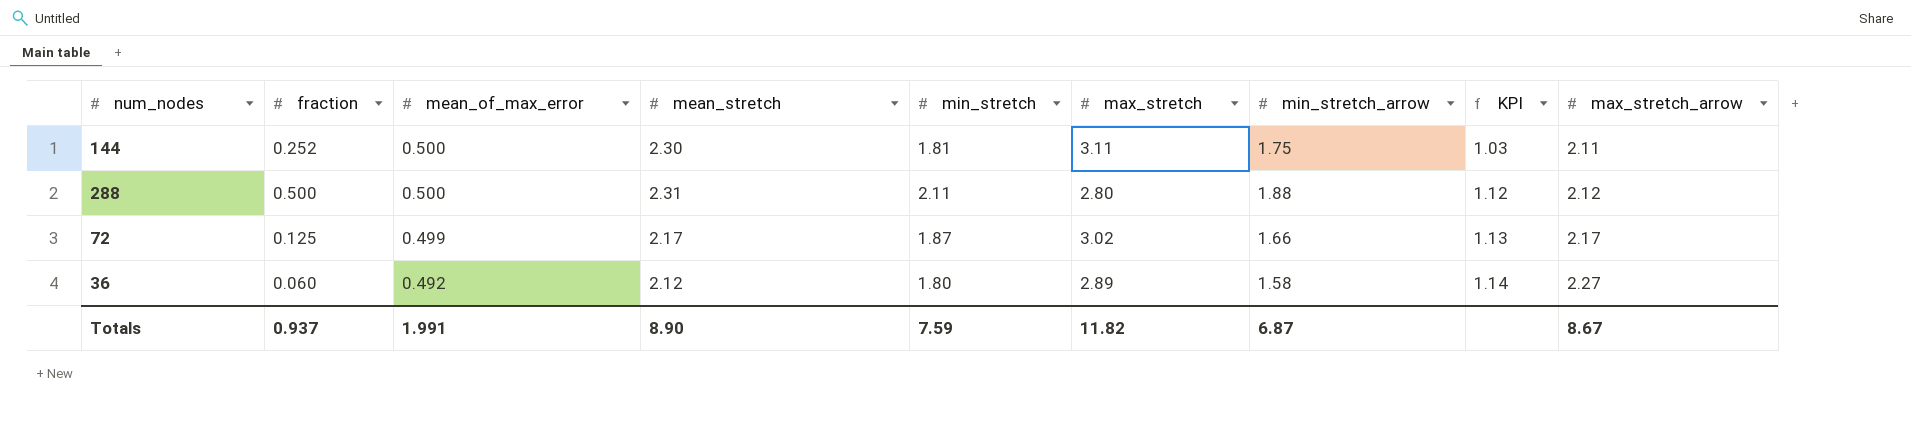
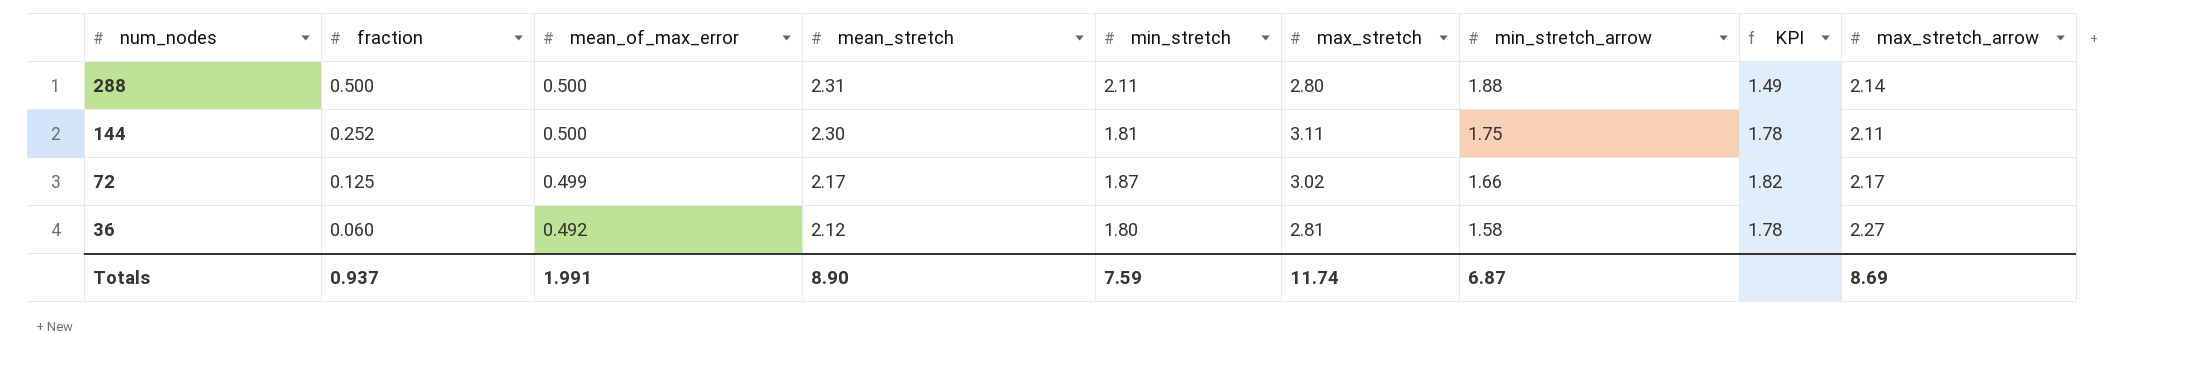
row order: mean_of_max_error descending -> num_nodes descending
column KPI | formula: [min_stretch] / [min_stretch_arrow] -> [max_stretch] / [min_stretch_arrow]
288 | max_stretch_arrow: 2.12 -> 2.14
36 | max_stretch: 2.89 -> 2.81
Totals | max_stretch: 11.82 -> 11.74
Totals | max_stretch_arrow: 8.67 -> 8.69

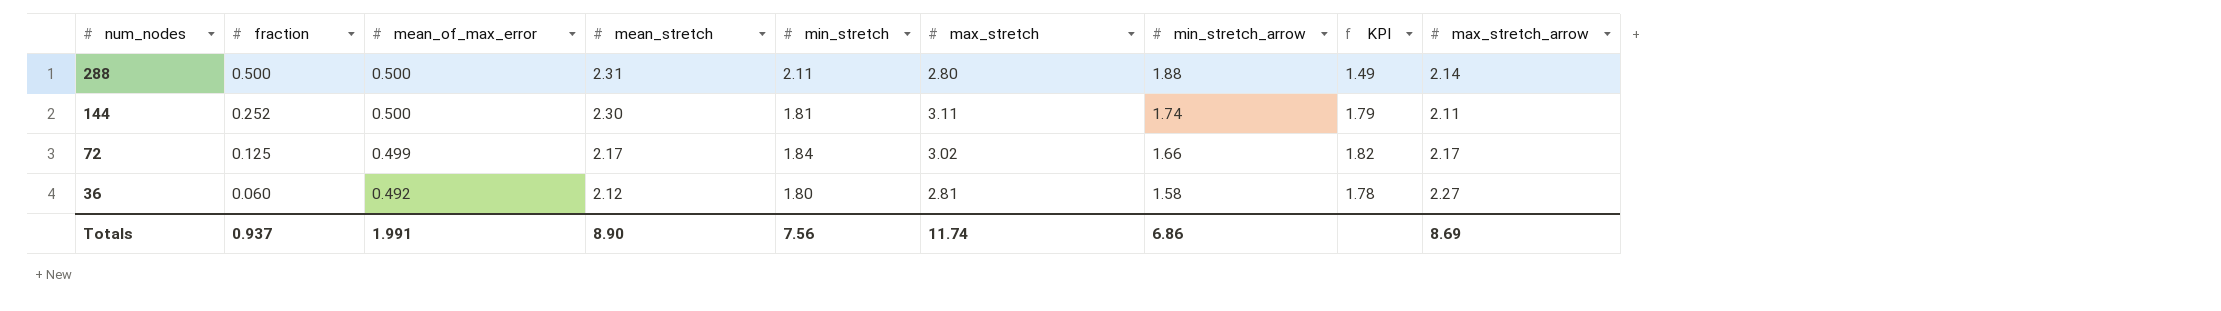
144 | min_stretch_arrow: 1.75 -> 1.74
144 | KPI: 1.78 -> 1.79
72 | min_stretch: 1.87 -> 1.84
Totals | min_stretch: 7.59 -> 7.56
Totals | min_stretch_arrow: 6.87 -> 6.86

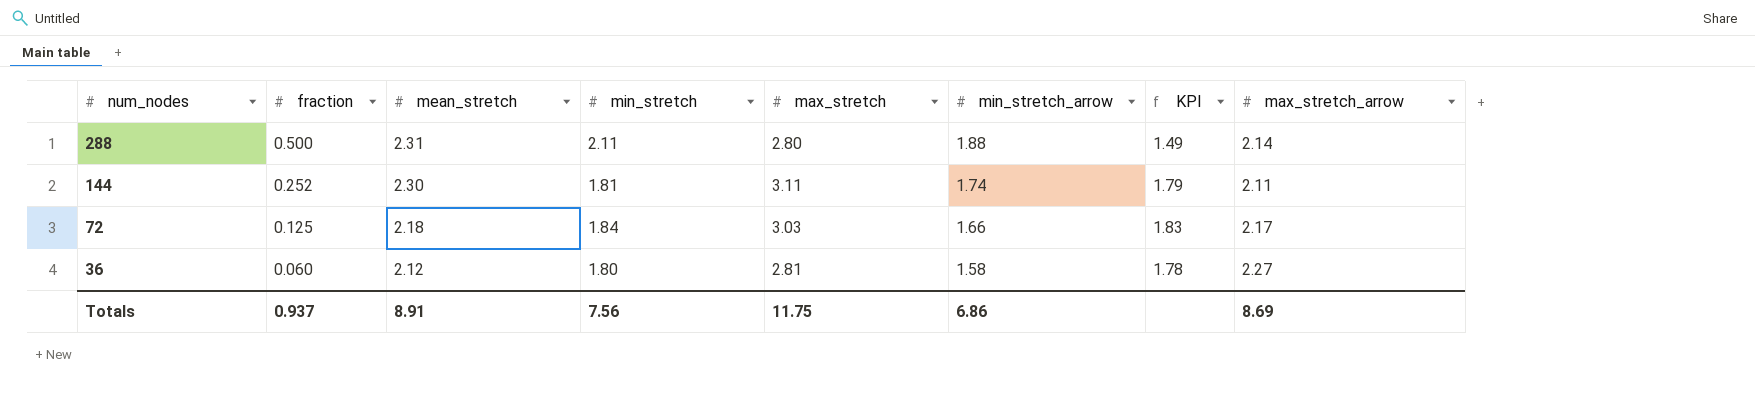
column mean_of_max_error | position: 3 -> none
72 | mean_stretch: 2.17 -> 2.18
72 | max_stretch: 3.02 -> 3.03
72 | KPI: 1.82 -> 1.83
Totals | mean_stretch: 8.90 -> 8.91
Totals | max_stretch: 11.74 -> 11.75

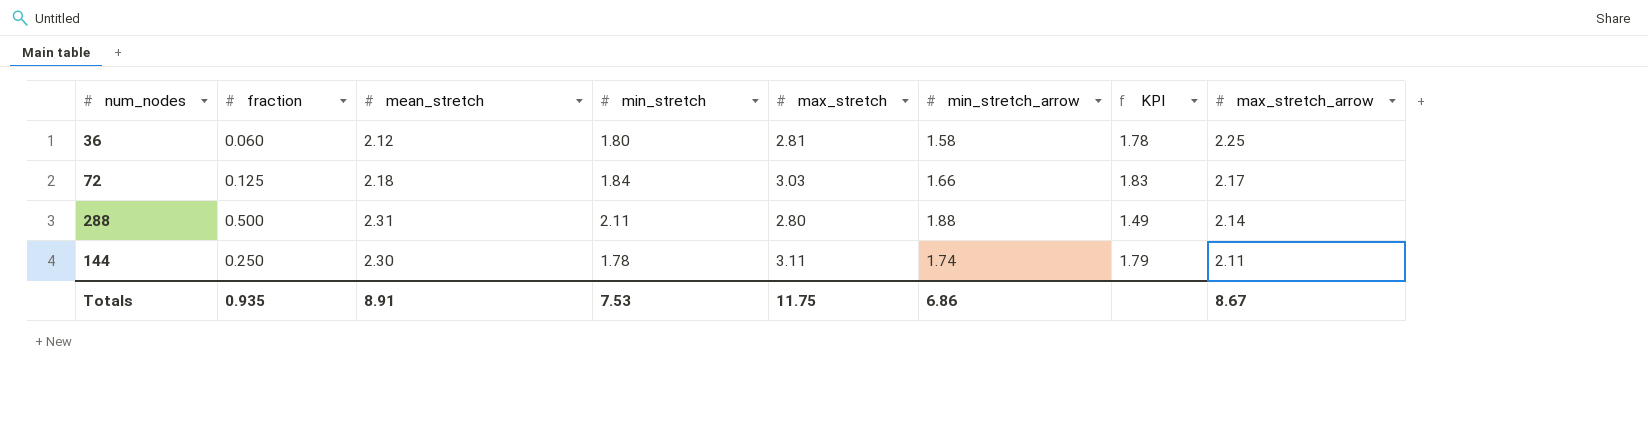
row order: num_nodes descending -> max_stretch_arrow descending
36 | max_stretch_arrow: 2.27 -> 2.25
144 | fraction: 0.252 -> 0.250
144 | min_stretch: 1.81 -> 1.78
Totals | fraction: 0.937 -> 0.935
Totals | min_stretch: 7.56 -> 7.53
Totals | max_stretch_arrow: 8.69 -> 8.67

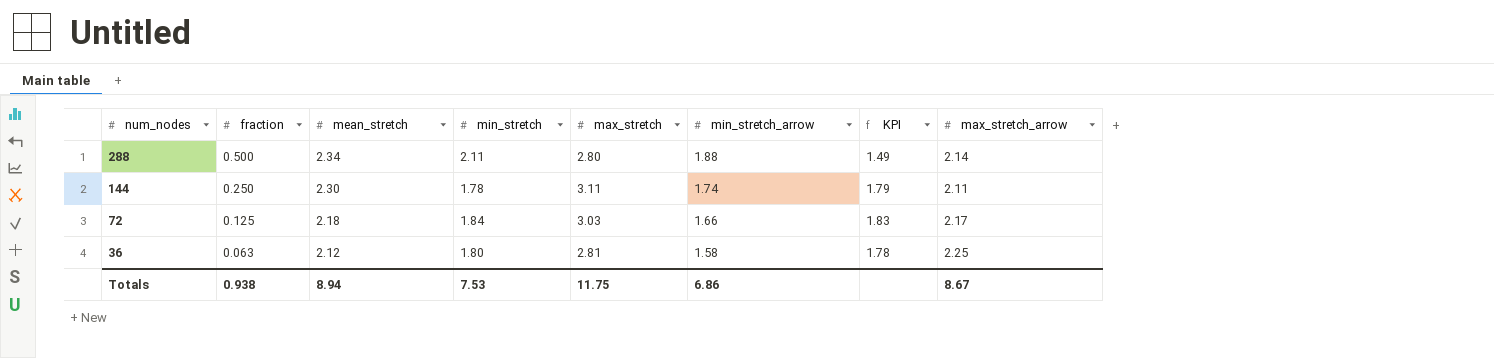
row order: max_stretch_arrow descending -> num_nodes descending
288 | mean_stretch: 2.31 -> 2.34
36 | fraction: 0.060 -> 0.063
Totals | fraction: 0.935 -> 0.938
Totals | mean_stretch: 8.91 -> 8.94

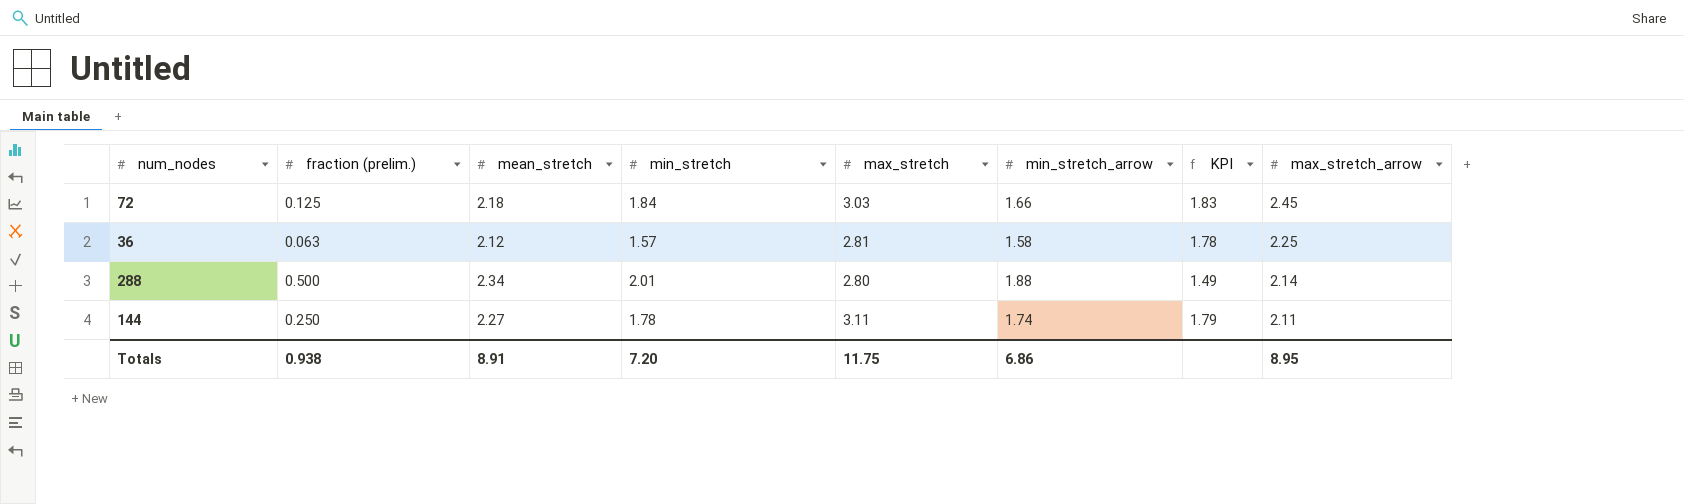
row order: num_nodes descending -> max_stretch_arrow descending
column name: fraction -> fraction (prelim.)
72 | max_stretch_arrow: 2.17 -> 2.45
36 | min_stretch: 1.80 -> 1.57
288 | min_stretch: 2.11 -> 2.01
144 | mean_stretch: 2.30 -> 2.27
Totals | mean_stretch: 8.94 -> 8.91
Totals | min_stretch: 7.53 -> 7.20
Totals | max_stretch_arrow: 8.67 -> 8.95

